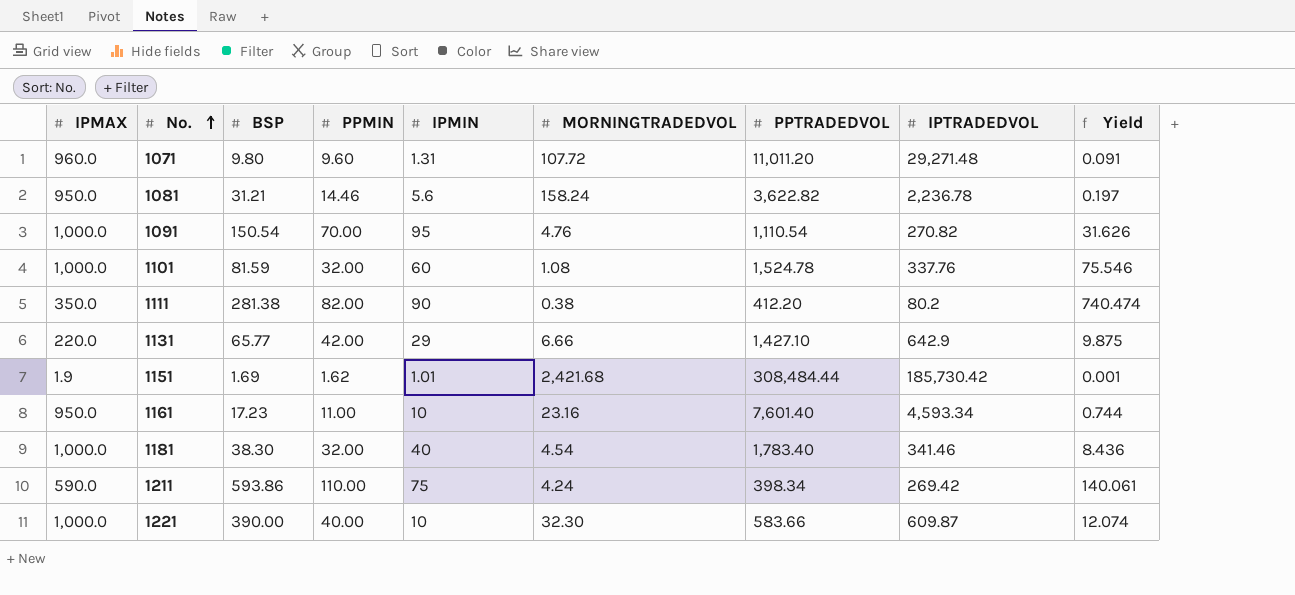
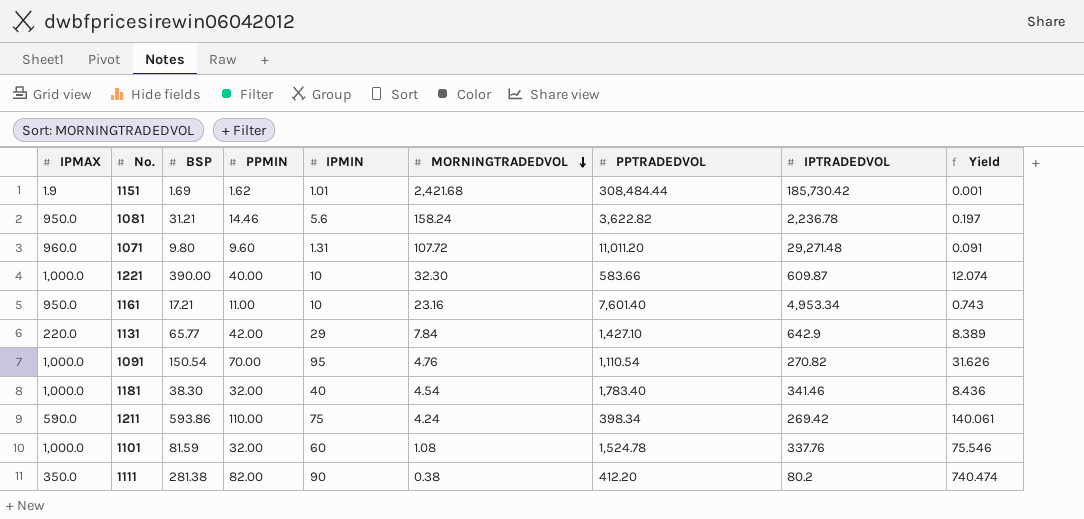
row order: No. ascending -> MORNINGTRADEDVOL descending
1161 | BSP: 17.23 -> 17.21
1161 | IPTRADEDVOL: 4,593.34 -> 4,953.34
1161 | Yield: 0.744 -> 0.743
1131 | MORNINGTRADEDVOL: 6.66 -> 7.84
1131 | Yield: 9.875 -> 8.389

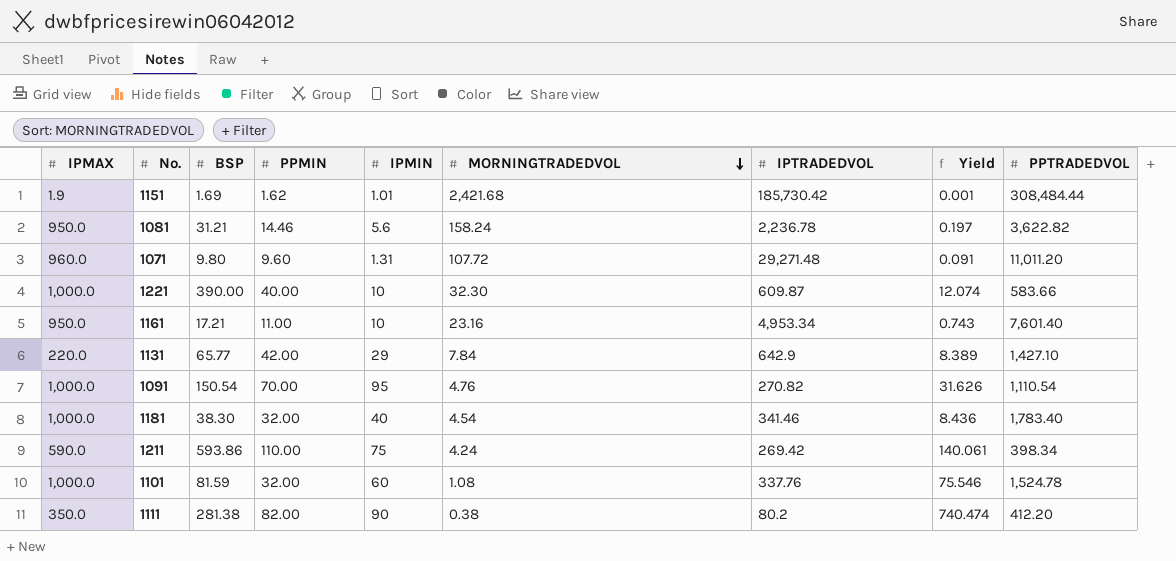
column PPTRADEDVOL | position: 7 -> 9

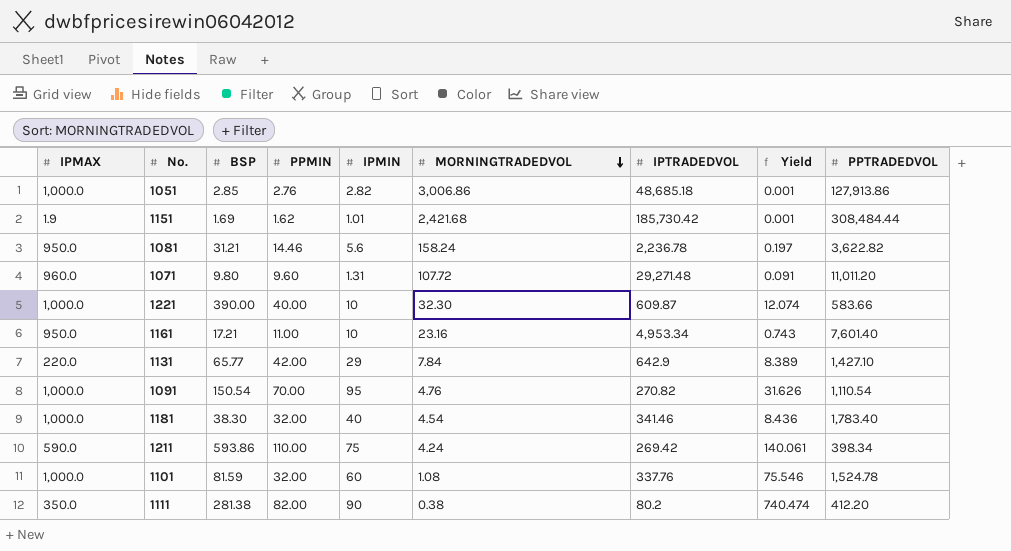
row 1051: none -> 1,000.0 | 2.85 | 2.76 | 2.82 | 3,006.86 | 48,685.18 | 0.001 | 127,913.86

